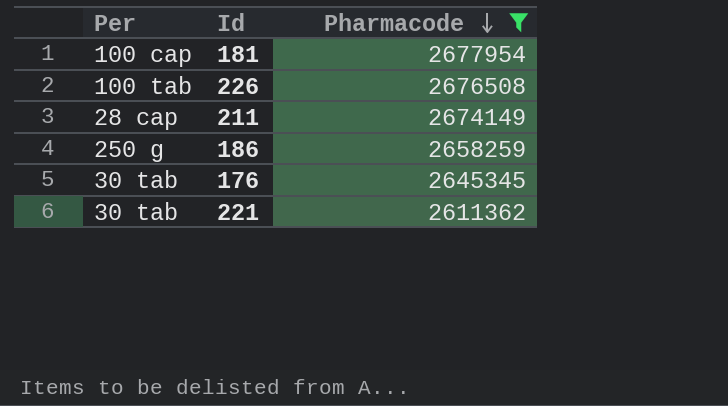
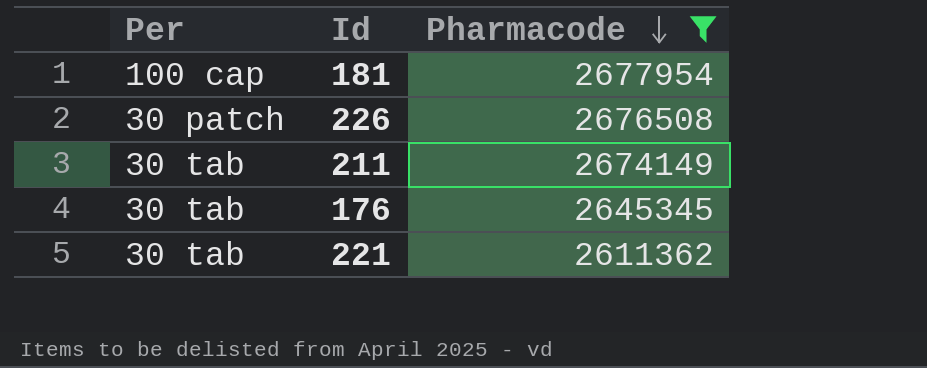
row 186: 250 g | 2658259 -> none
226 | Per: 100 tab -> 30 patch
211 | Per: 28 cap -> 30 tab

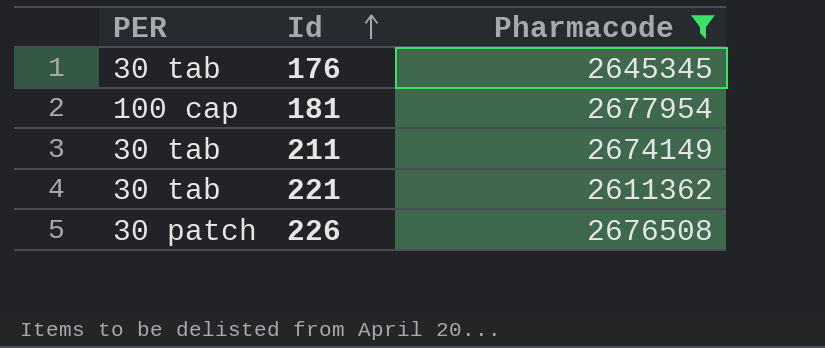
row order: Pharmacode descending -> Id ascending
column name: Per -> PER

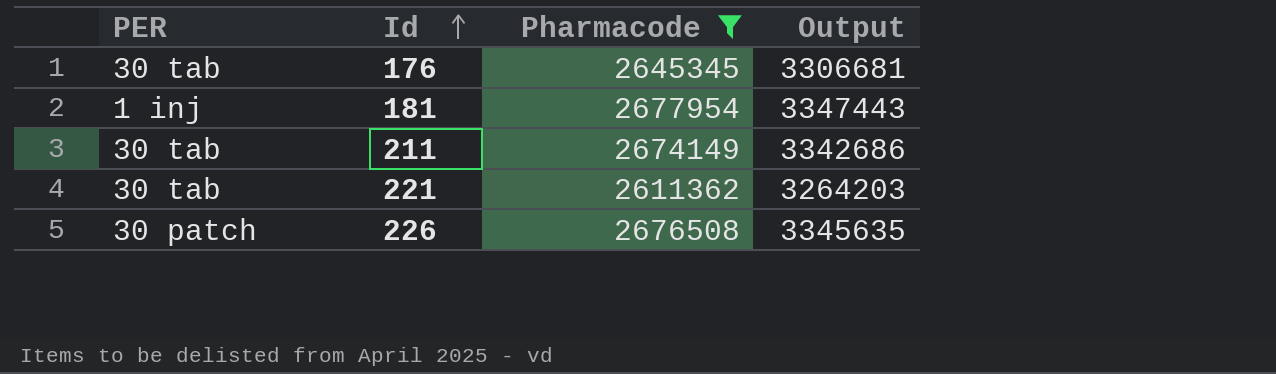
column Output | formula: none -> [Pharmacode] * 1.25
181 | PER: 100 cap -> 1 inj

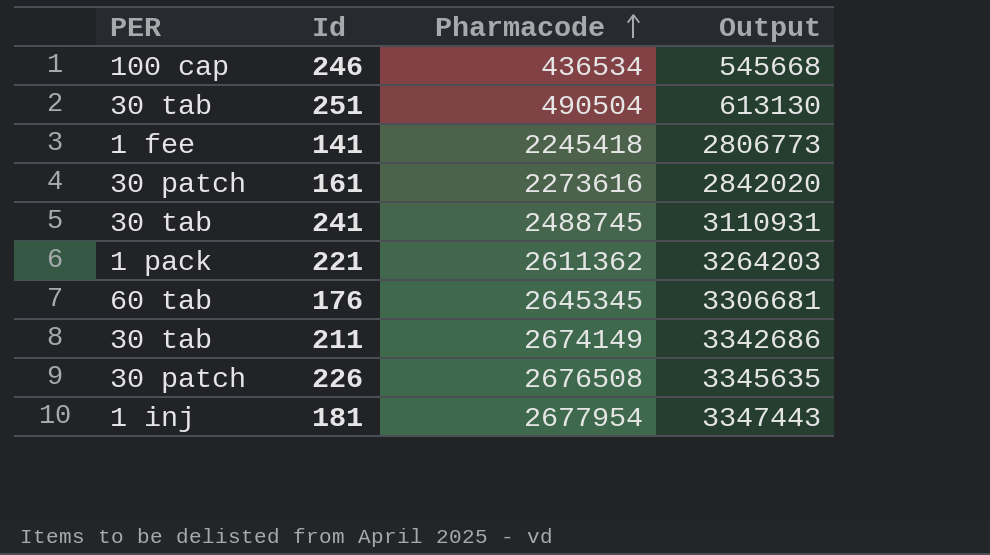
filter: Pharmacode >= 2611362 -> none
row order: Id ascending -> Pharmacode ascending
221 | PER: 30 tab -> 1 pack
176 | PER: 30 tab -> 60 tab

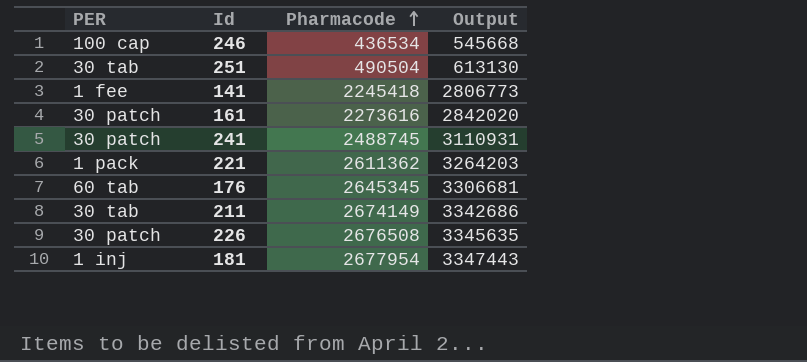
241 | PER: 30 tab -> 30 patch

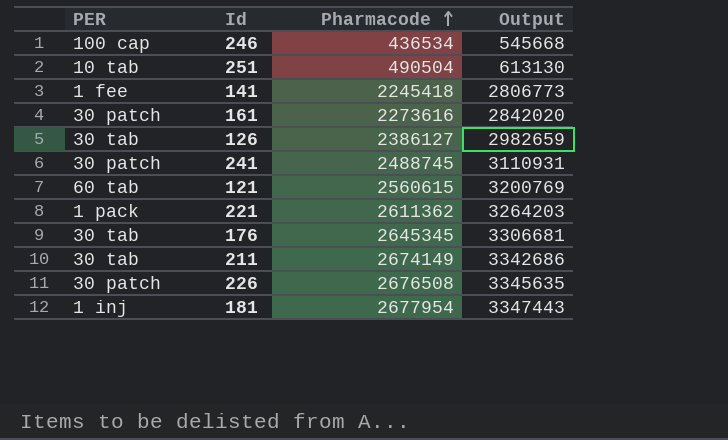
251 | PER: 30 tab -> 10 tab
row 126: none -> 30 tab | 2386127 | 2982659
row 121: none -> 60 tab | 2560615 | 3200769
176 | PER: 60 tab -> 30 tab

